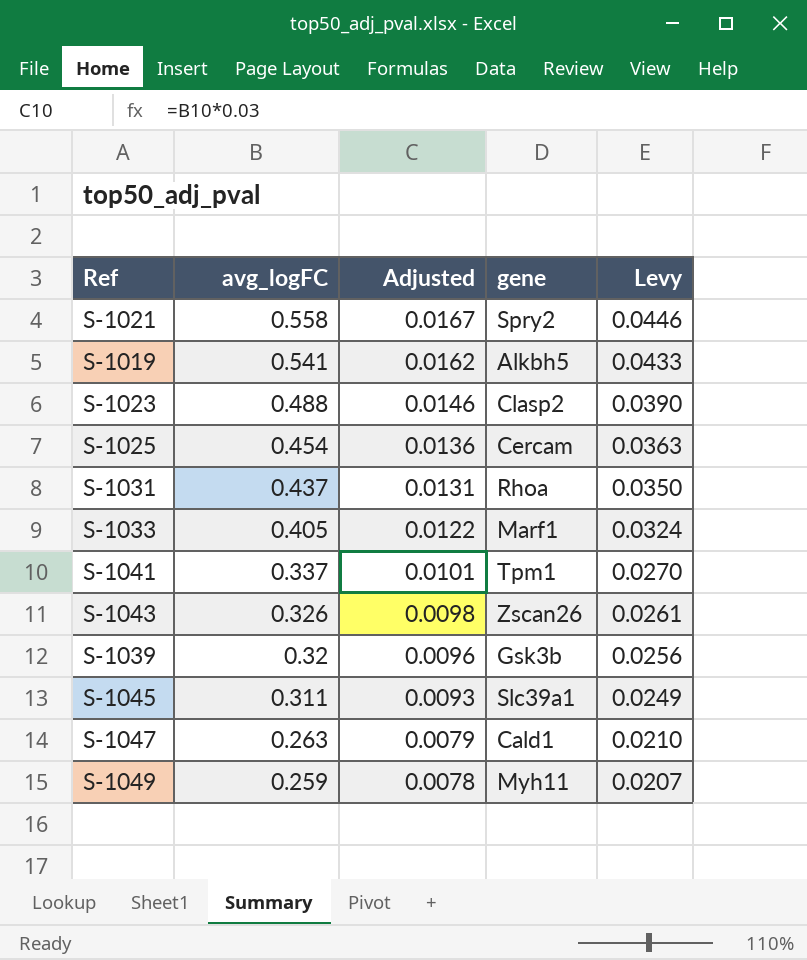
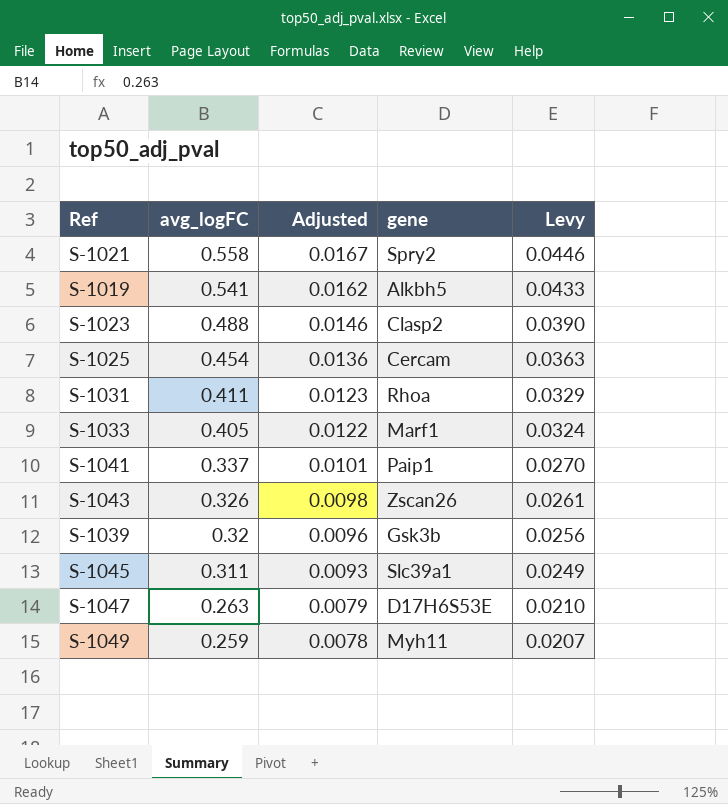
S-1031 | avg_logFC: 0.437 -> 0.411
S-1031 | Adjusted: 0.0131 -> 0.0123
S-1031 | Levy: 0.0350 -> 0.0329
S-1041 | gene: Tpm1 -> Paip1
S-1047 | gene: Cald1 -> D17H6S53E

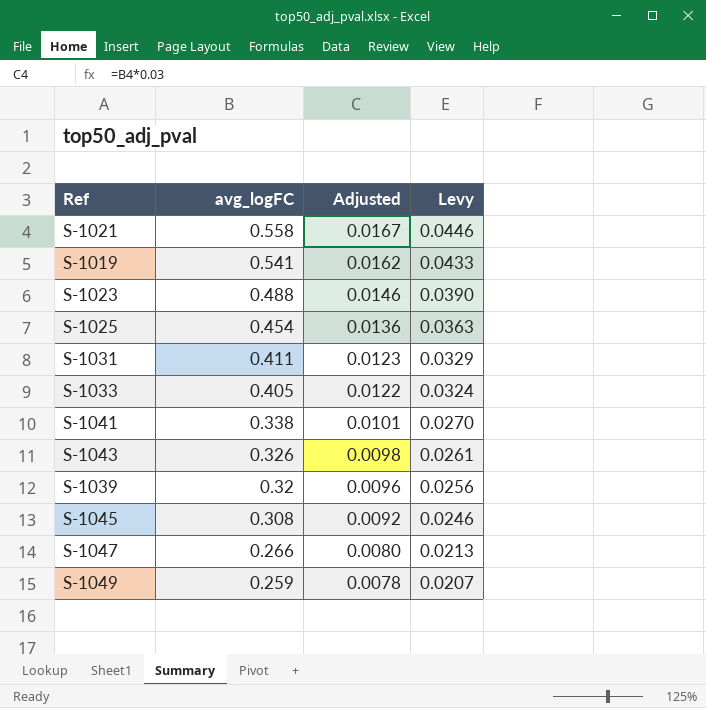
column gene | position: 4 -> none
S-1041 | avg_logFC: 0.337 -> 0.338
S-1045 | avg_logFC: 0.311 -> 0.308
S-1045 | Adjusted: 0.0093 -> 0.0092
S-1045 | Levy: 0.0249 -> 0.0246
S-1047 | avg_logFC: 0.263 -> 0.266
S-1047 | Adjusted: 0.0079 -> 0.0080
S-1047 | Levy: 0.0210 -> 0.0213

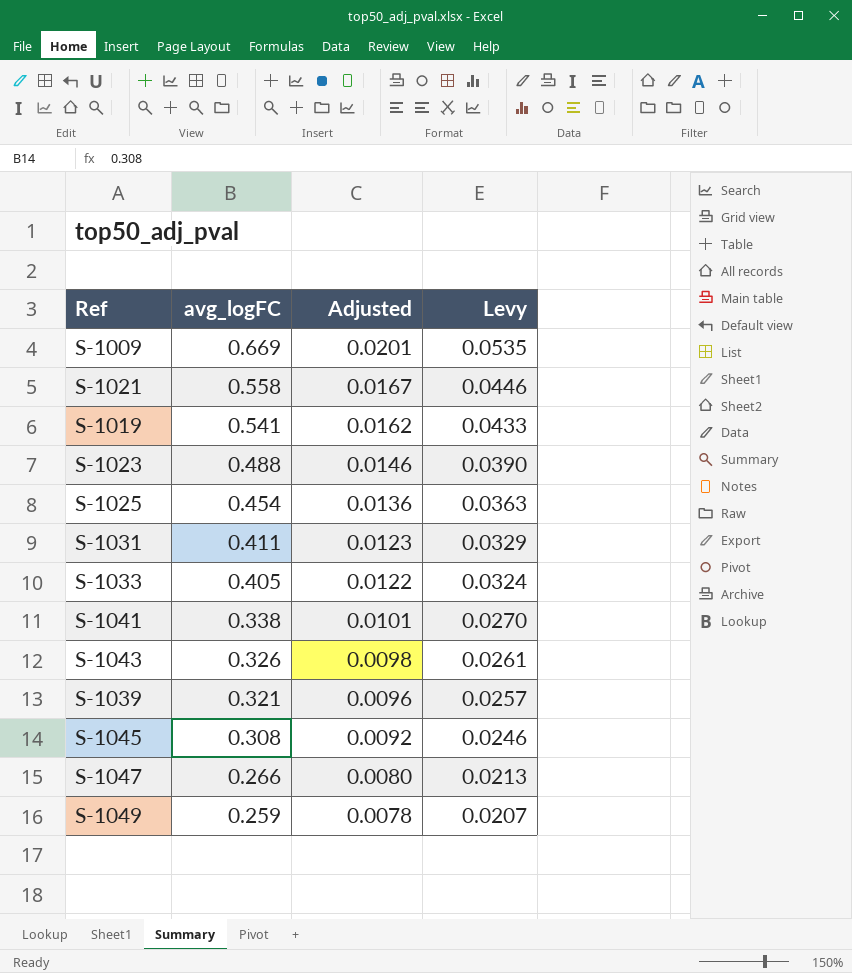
row S-1009: none -> 0.669 | 0.0201 | 0.0535
S-1039 | avg_logFC: 0.32 -> 0.321
S-1039 | Levy: 0.0256 -> 0.0257

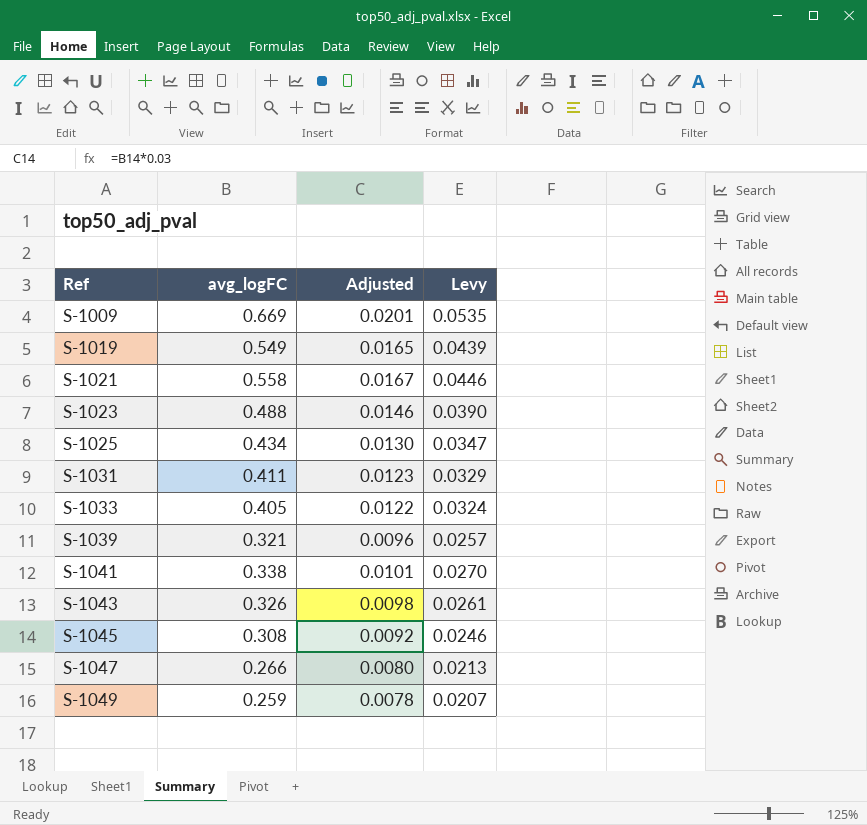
row order: avg_logFC descending -> Ref ascending
S-1019 | avg_logFC: 0.541 -> 0.549
S-1019 | Adjusted: 0.0162 -> 0.0165
S-1019 | Levy: 0.0433 -> 0.0439
S-1025 | avg_logFC: 0.454 -> 0.434
S-1025 | Adjusted: 0.0136 -> 0.0130
S-1025 | Levy: 0.0363 -> 0.0347

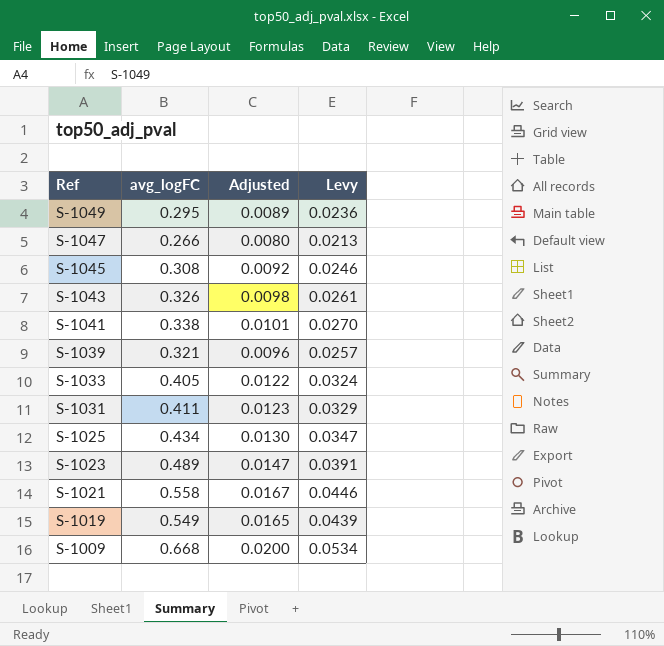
row order: Ref ascending -> Ref descending
S-1049 | avg_logFC: 0.259 -> 0.295
S-1049 | Adjusted: 0.0078 -> 0.0089
S-1049 | Levy: 0.0207 -> 0.0236
S-1023 | avg_logFC: 0.488 -> 0.489
S-1023 | Adjusted: 0.0146 -> 0.0147
S-1023 | Levy: 0.0390 -> 0.0391
S-1009 | avg_logFC: 0.669 -> 0.668
S-1009 | Adjusted: 0.0201 -> 0.0200
S-1009 | Levy: 0.0535 -> 0.0534

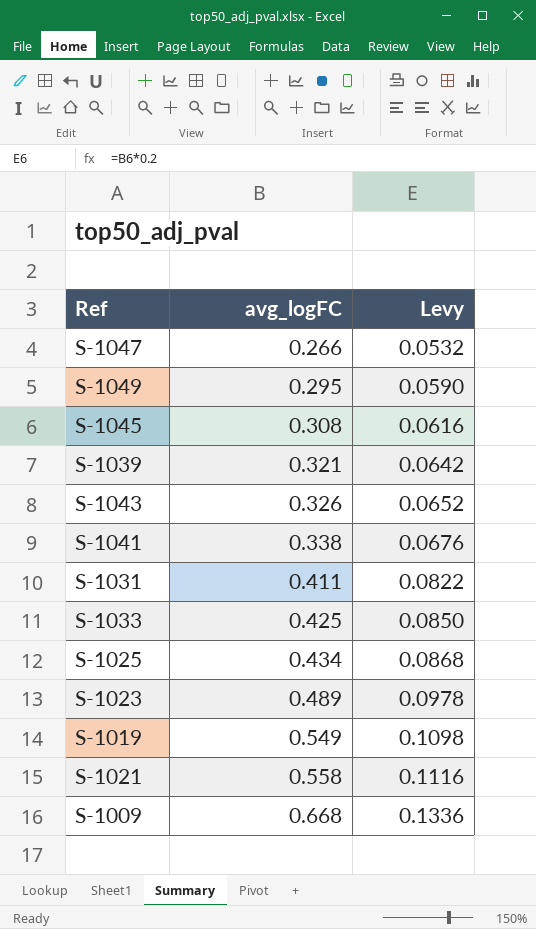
row order: Ref descending -> avg_logFC ascending
column Adjusted | formula: [avg_logFC] * 0.03 -> none
column Levy | formula: [avg_logFC] * 0.08 -> [avg_logFC] * 0.2
S-1033 | avg_logFC: 0.405 -> 0.425

